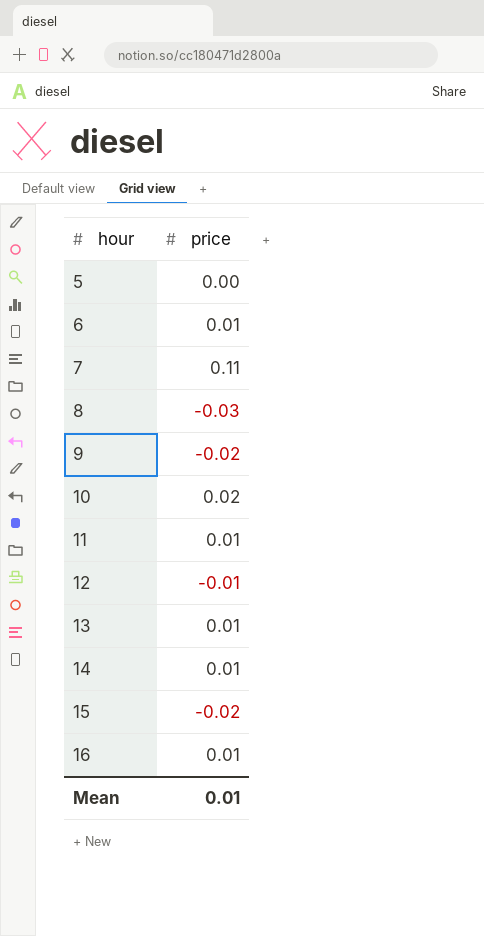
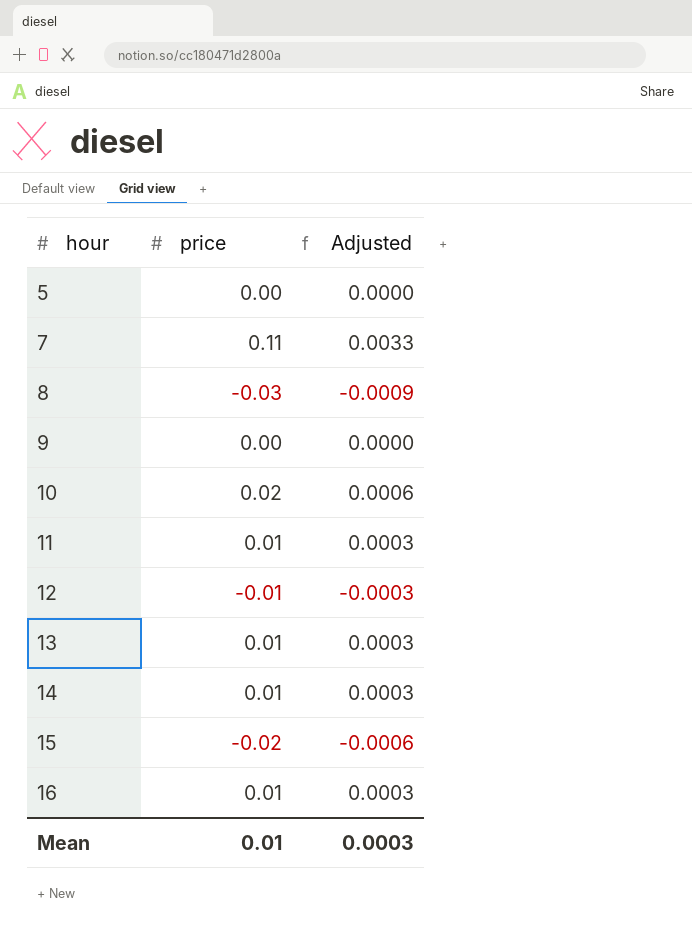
column Adjusted | formula: none -> [price] * 0.03
row 6: 0.01 -> none
9 | price: -0.02 -> 0.00

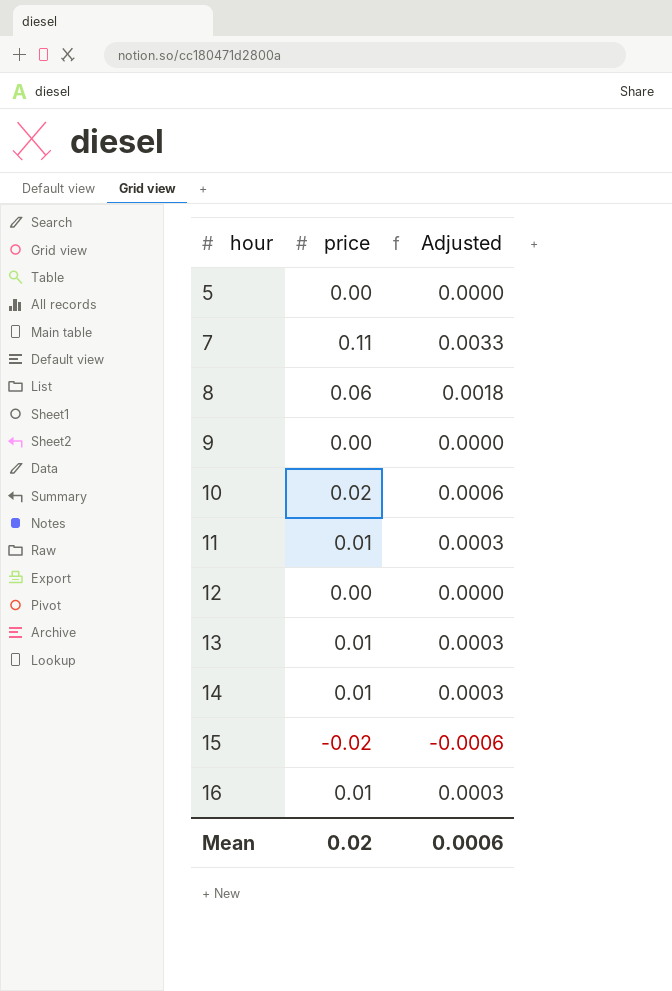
8 | price: -0.03 -> 0.06
8 | Adjusted: -0.0009 -> 0.0018
12 | price: -0.01 -> 0.00
12 | Adjusted: -0.0003 -> 0.0000
Mean | price: 0.01 -> 0.02
Mean | Adjusted: 0.0003 -> 0.0006

